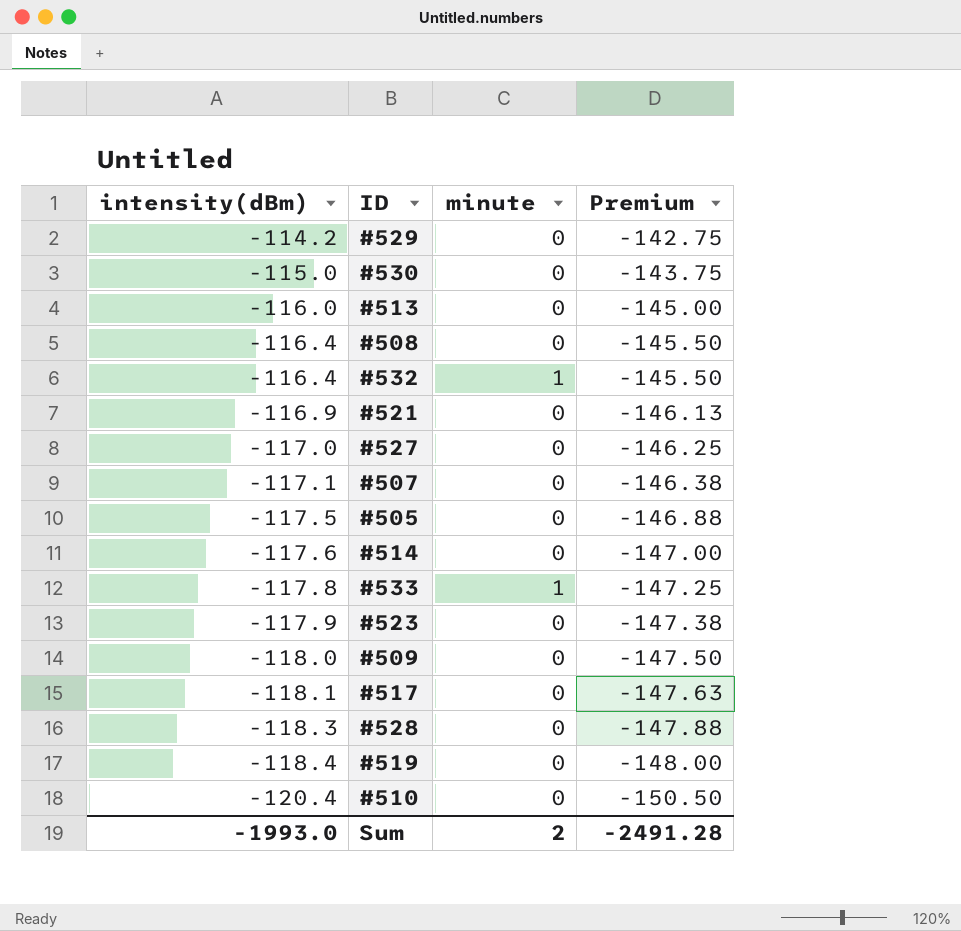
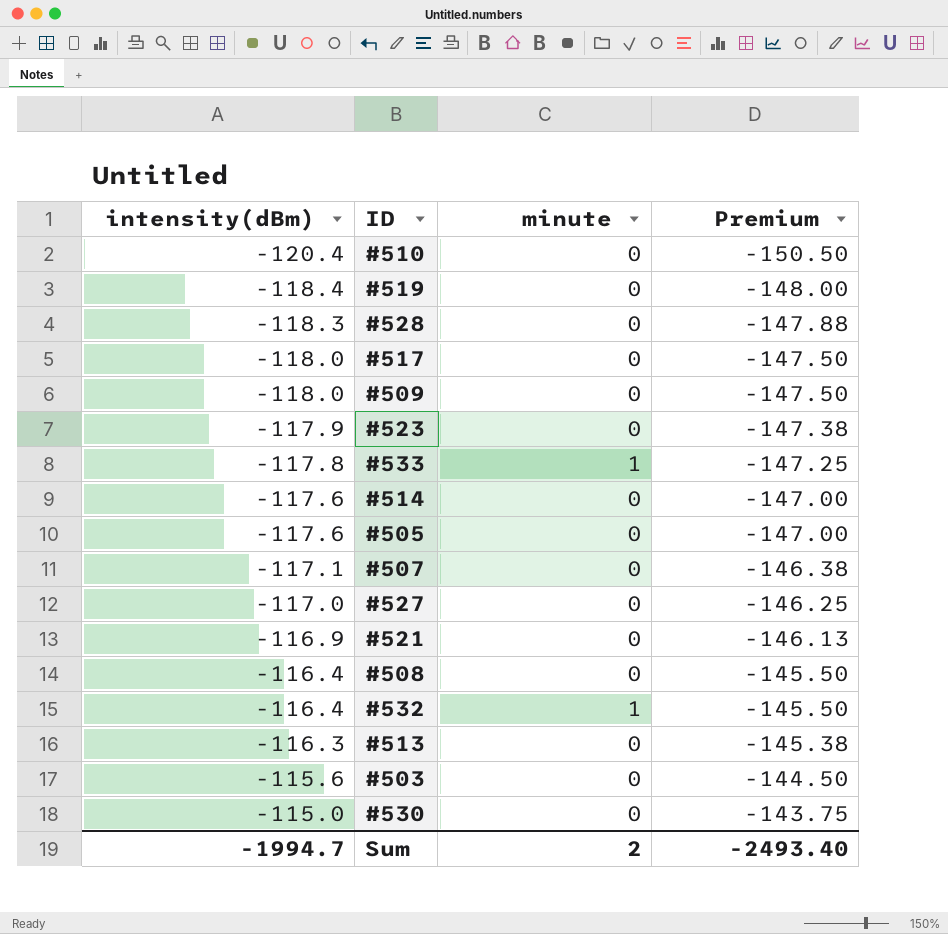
row order: intensity(dBm) descending -> intensity(dBm) ascending
row #529: -114.2 | 0 | -142.75 -> none
#517 | intensity(dBm): -118.1 -> -118.0
#517 | Premium: -147.63 -> -147.50
#505 | intensity(dBm): -117.5 -> -117.6
#505 | Premium: -146.88 -> -147.00
#513 | intensity(dBm): -116.0 -> -116.3
#513 | Premium: -145.00 -> -145.38
row #503: none -> -115.6 | 0 | -144.50
Sum | intensity(dBm): -1993.0 -> -1994.7
Sum | Premium: -2491.28 -> -2493.40

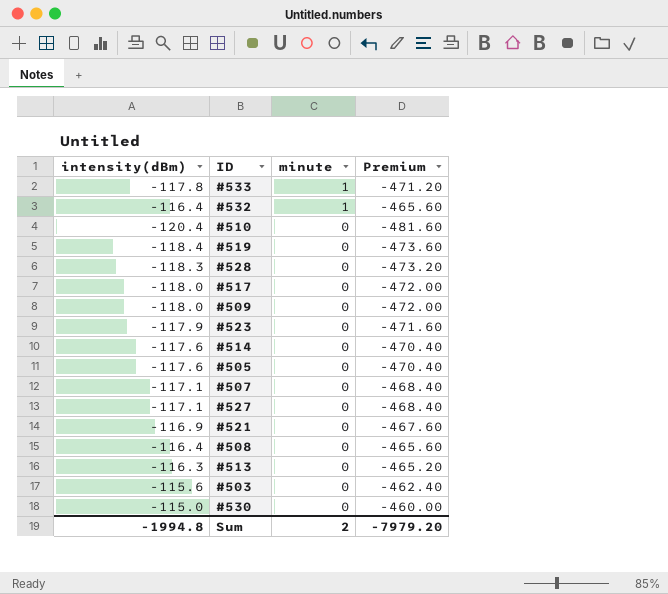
row order: intensity(dBm) ascending -> minute descending
column Premium | formula: [intensity(dBm)] * 1.25 -> [intensity(dBm)] * 4
#527 | intensity(dBm): -117.0 -> -117.1
Sum | intensity(dBm): -1994.7 -> -1994.8
Sum | Premium: -2493.40 -> -7979.20

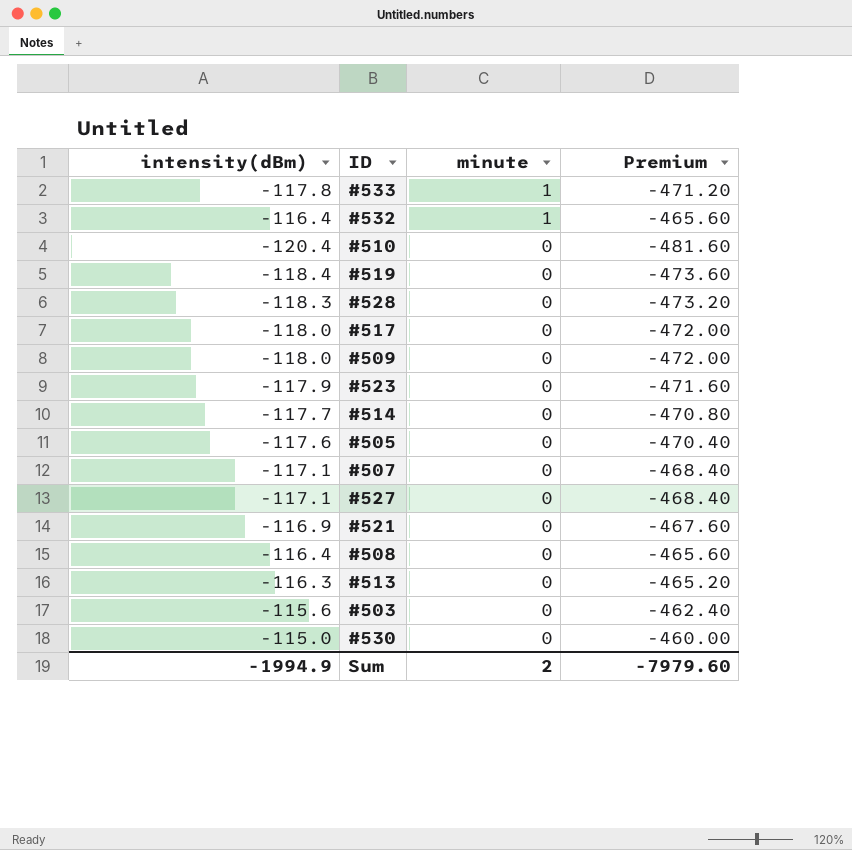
#514 | intensity(dBm): -117.6 -> -117.7
#514 | Premium: -470.40 -> -470.80
Sum | intensity(dBm): -1994.8 -> -1994.9
Sum | Premium: -7979.20 -> -7979.60

